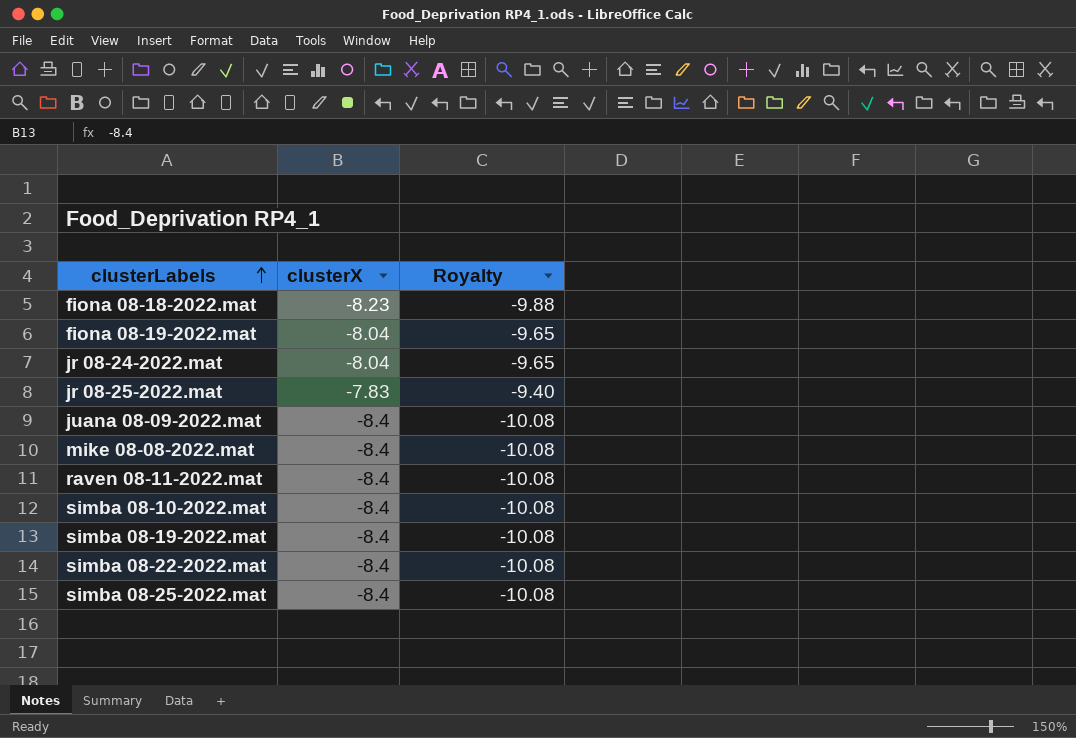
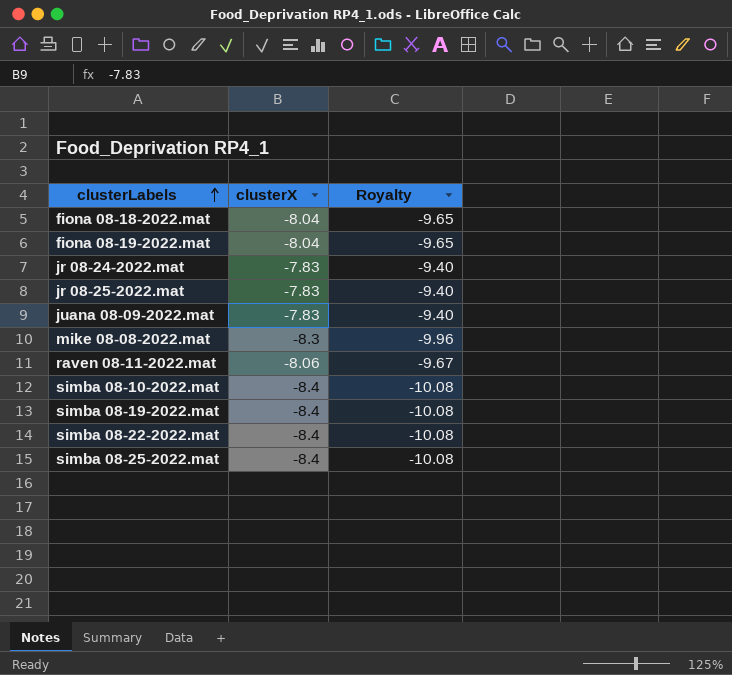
fiona 08-18-2022.mat | clusterX: -8.23 -> -8.04
fiona 08-18-2022.mat | Royalty: -9.88 -> -9.65
jr 08-24-2022.mat | clusterX: -8.04 -> -7.83
jr 08-24-2022.mat | Royalty: -9.65 -> -9.40
juana 08-09-2022.mat | clusterX: -8.4 -> -7.83
juana 08-09-2022.mat | Royalty: -10.08 -> -9.40
mike 08-08-2022.mat | clusterX: -8.4 -> -8.3
mike 08-08-2022.mat | Royalty: -10.08 -> -9.96
raven 08-11-2022.mat | clusterX: -8.4 -> -8.06
raven 08-11-2022.mat | Royalty: -10.08 -> -9.67

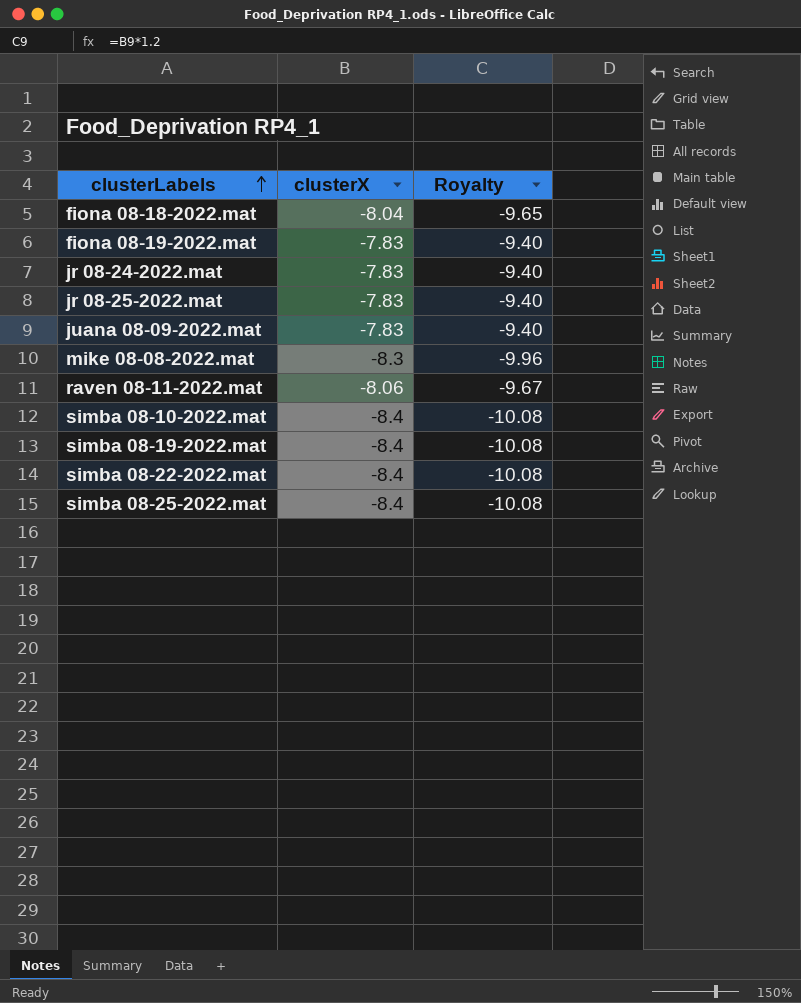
fiona 08-19-2022.mat | clusterX: -8.04 -> -7.83
fiona 08-19-2022.mat | Royalty: -9.65 -> -9.40

